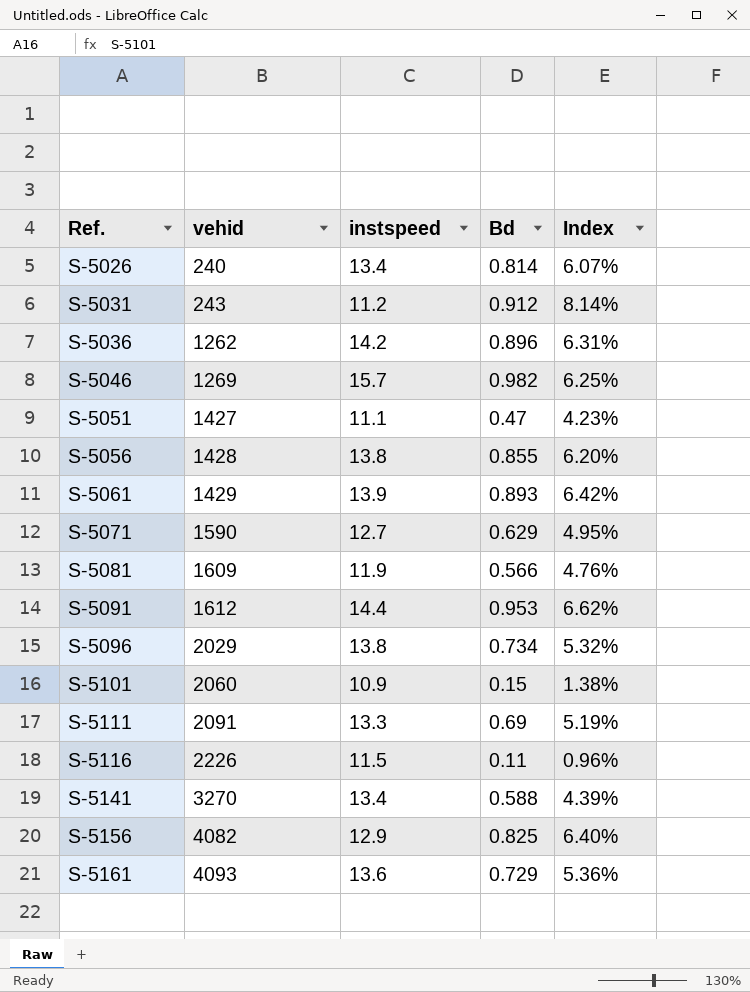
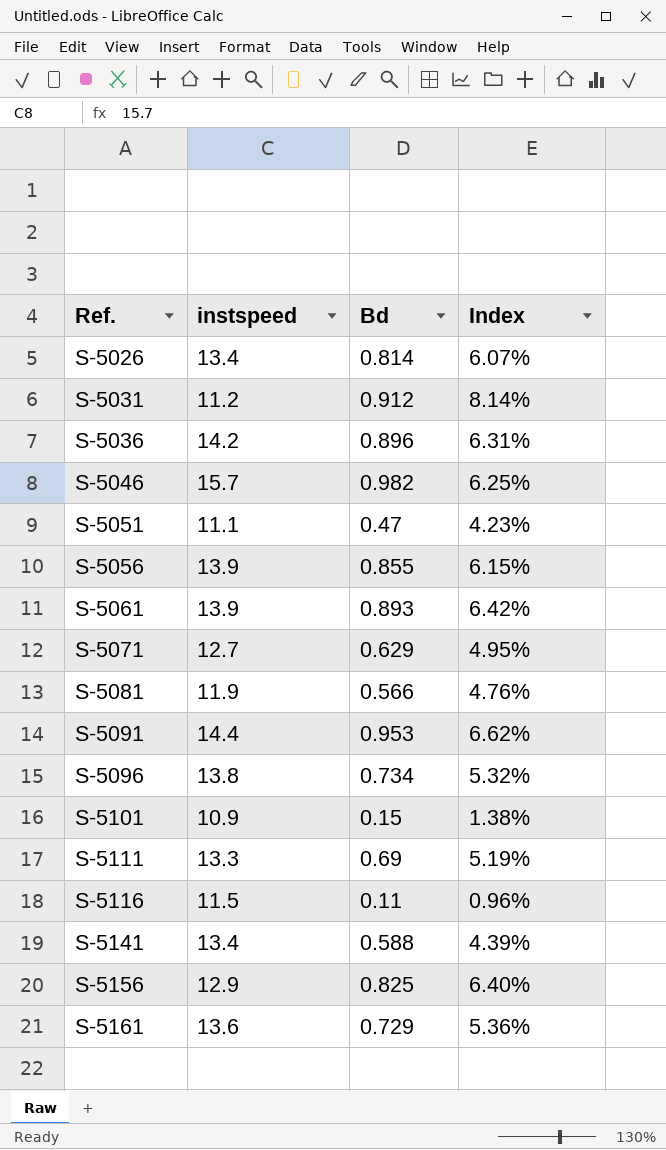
column vehid | position: 2 -> none
S-5056 | instspeed: 13.8 -> 13.9
S-5056 | Index: 6.20% -> 6.15%

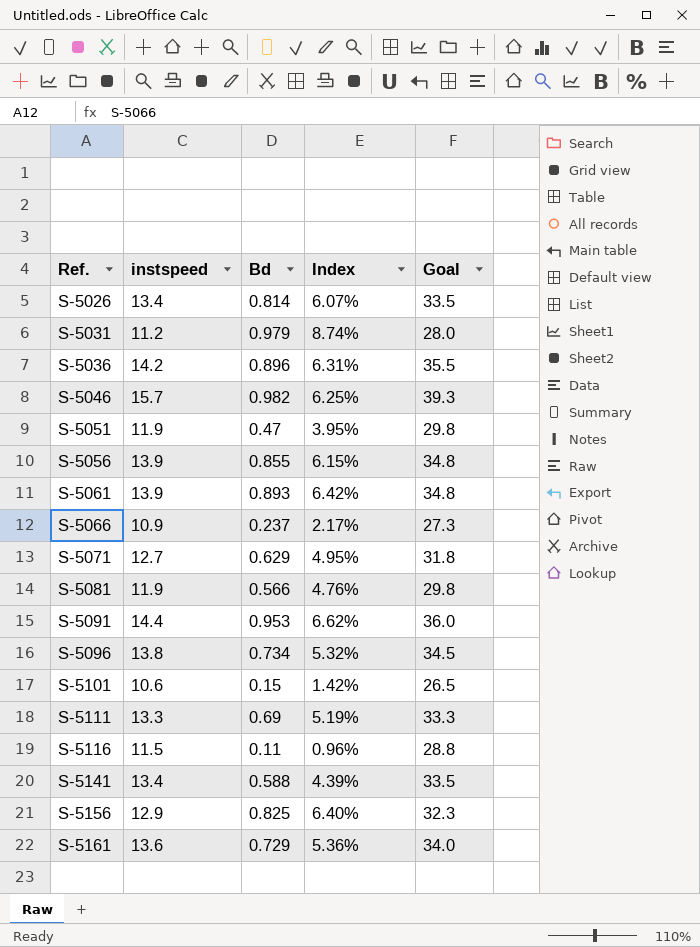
column Goal | formula: none -> [instspeed] * 2.5
S-5031 | Bd: 0.912 -> 0.979
S-5031 | Index: 8.14% -> 8.74%
S-5051 | instspeed: 11.1 -> 11.9
S-5051 | Index: 4.23% -> 3.95%
row S-5066: none -> 10.9 | 0.237 | 2.17% | 27.3
S-5101 | instspeed: 10.9 -> 10.6
S-5101 | Index: 1.38% -> 1.42%

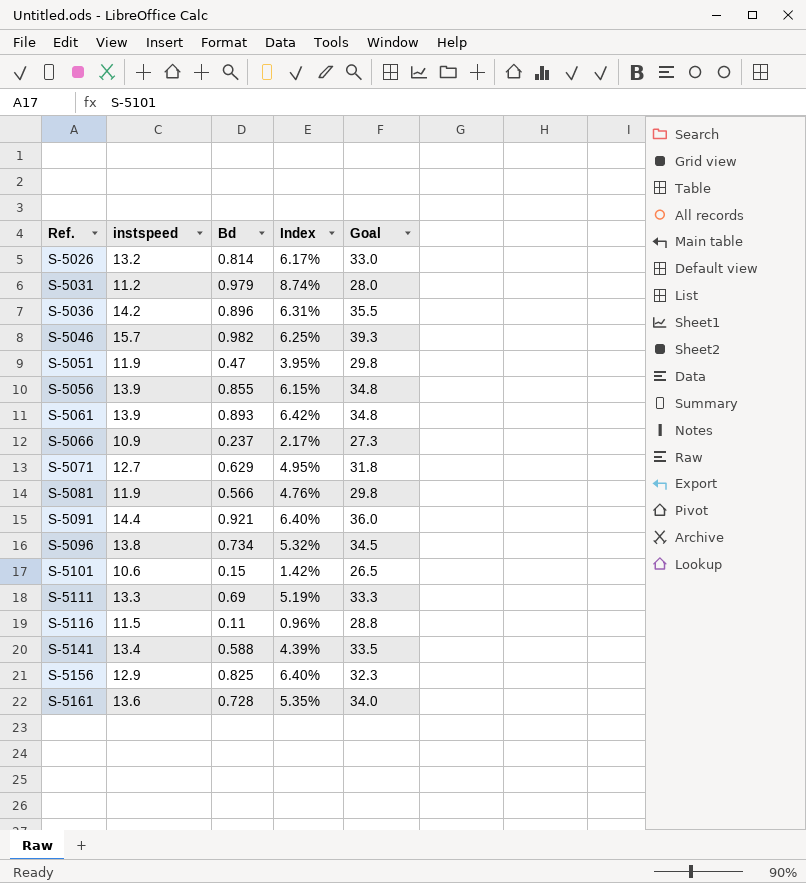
S-5026 | instspeed: 13.4 -> 13.2
S-5026 | Index: 6.07% -> 6.17%
S-5026 | Goal: 33.5 -> 33.0
S-5091 | Bd: 0.953 -> 0.921
S-5091 | Index: 6.62% -> 6.40%
S-5161 | Bd: 0.729 -> 0.728
S-5161 | Index: 5.36% -> 5.35%

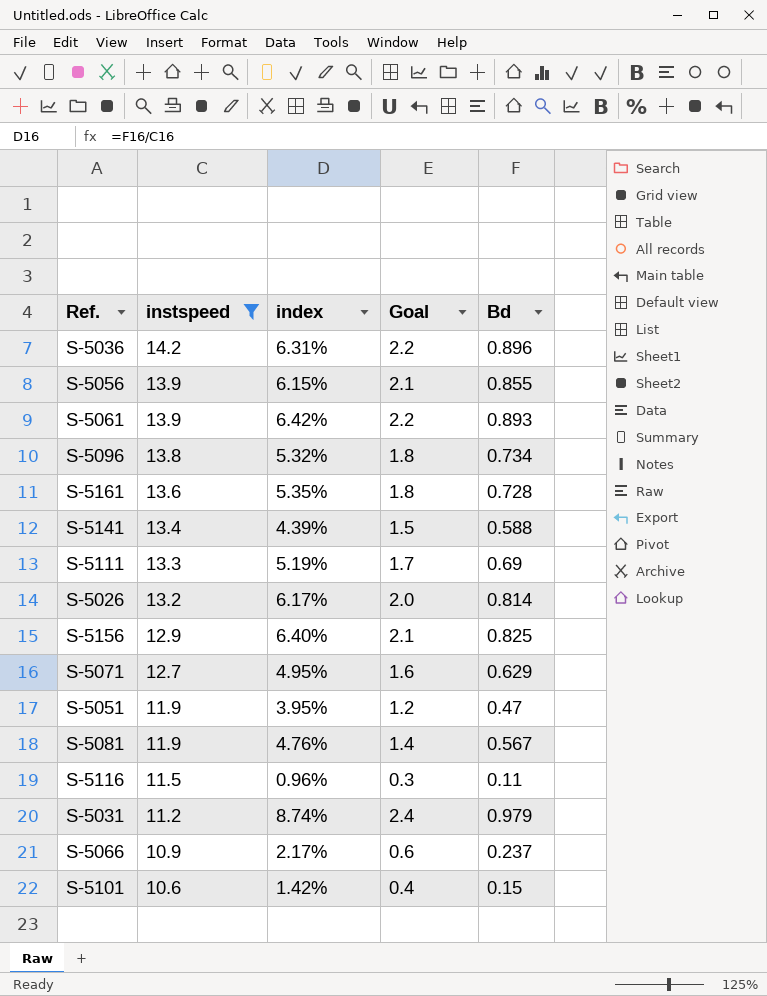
filter: none -> instspeed <= 14.2
row order: Ref. ascending -> instspeed descending
column name: Index -> index
column Goal | formula: [instspeed] * 2.5 -> [Bd] * 2.5
column Bd | position: 3 -> 5
S-5081 | Bd: 0.566 -> 0.567

